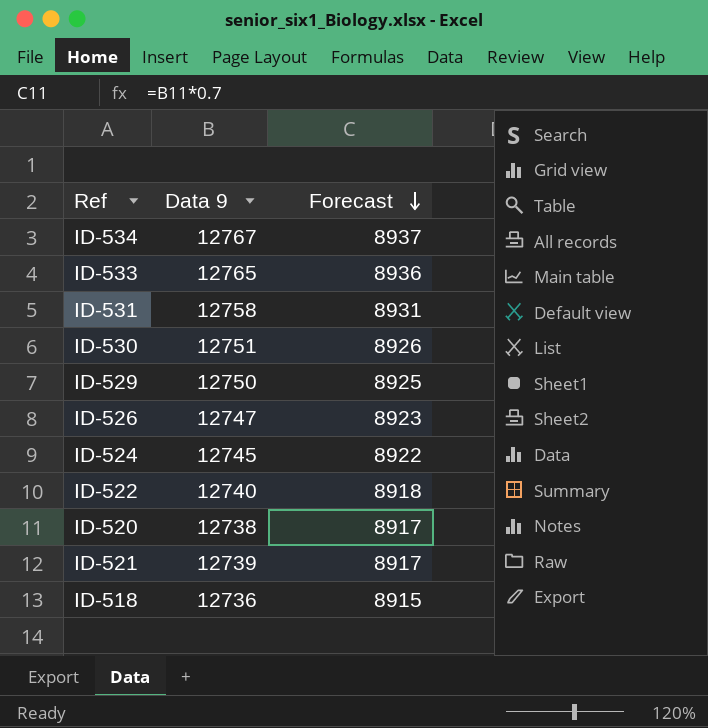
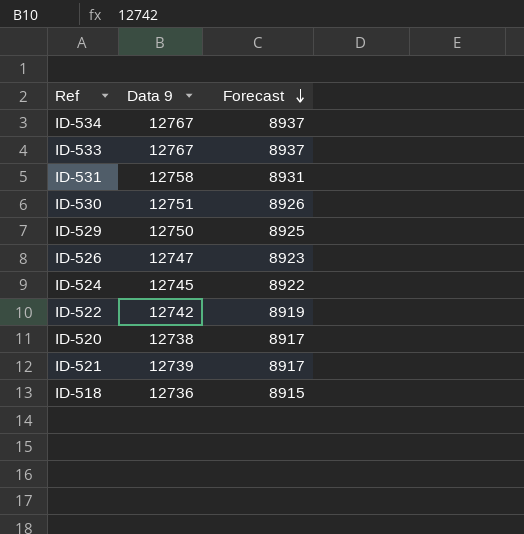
ID-533 | Data 9: 12765 -> 12767
ID-533 | Forecast: 8936 -> 8937
ID-522 | Data 9: 12740 -> 12742
ID-522 | Forecast: 8918 -> 8919

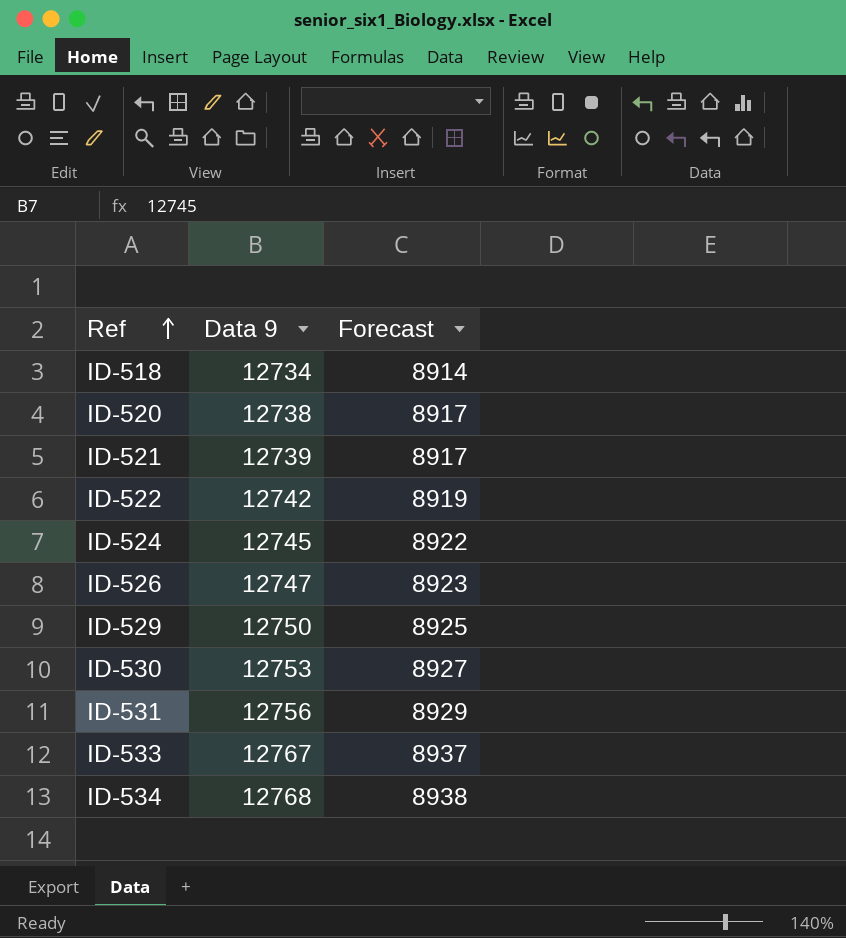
row order: Forecast descending -> Ref ascending
ID-518 | Data 9: 12736 -> 12734
ID-518 | Forecast: 8915 -> 8914
ID-530 | Data 9: 12751 -> 12753
ID-530 | Forecast: 8926 -> 8927
ID-531 | Data 9: 12758 -> 12756
ID-531 | Forecast: 8931 -> 8929
ID-534 | Data 9: 12767 -> 12768
ID-534 | Forecast: 8937 -> 8938

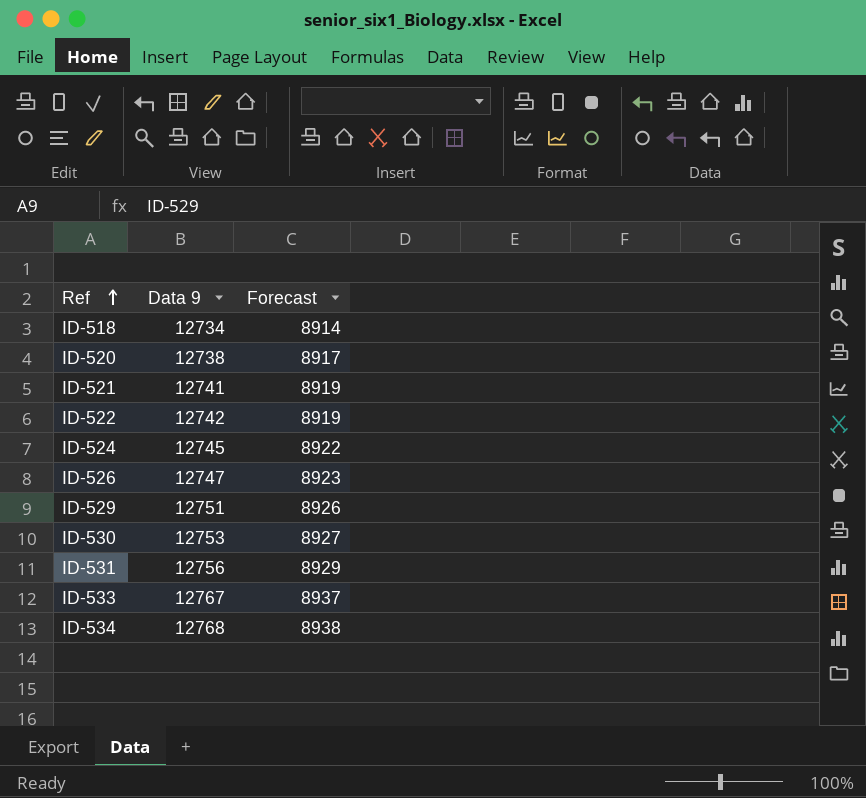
ID-521 | Data 9: 12739 -> 12741
ID-521 | Forecast: 8917 -> 8919
ID-529 | Data 9: 12750 -> 12751
ID-529 | Forecast: 8925 -> 8926

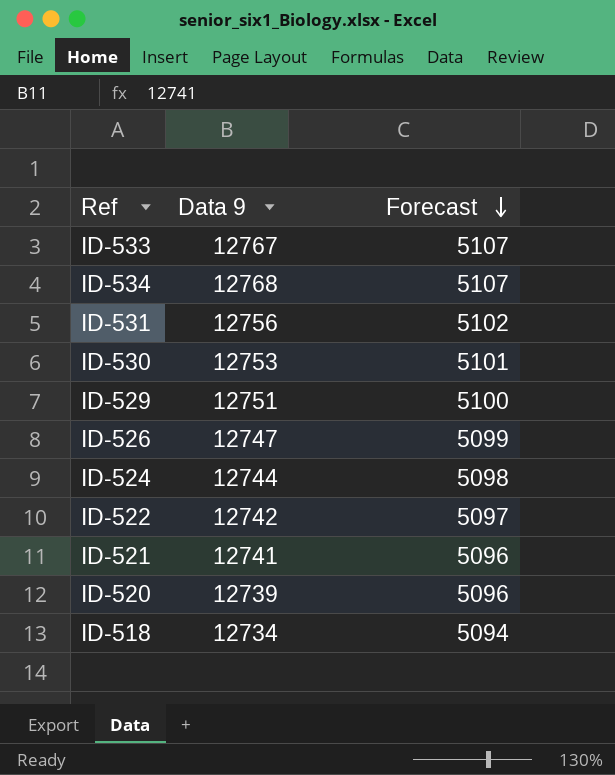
row order: Ref ascending -> Forecast descending
column Forecast | formula: [Data 9] * 0.7 -> [Data 9] * 0.4
ID-524 | Data 9: 12745 -> 12744
ID-520 | Data 9: 12738 -> 12739

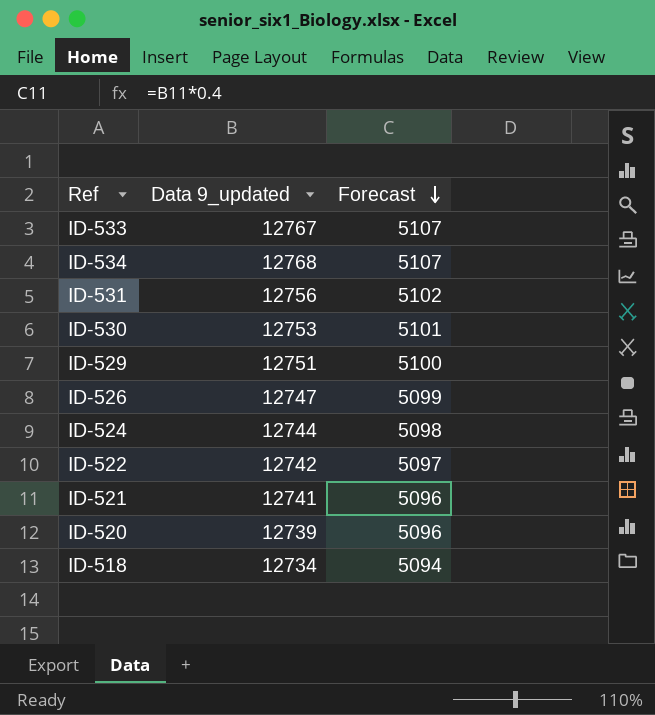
column name: Data 9 -> Data 9_updated

